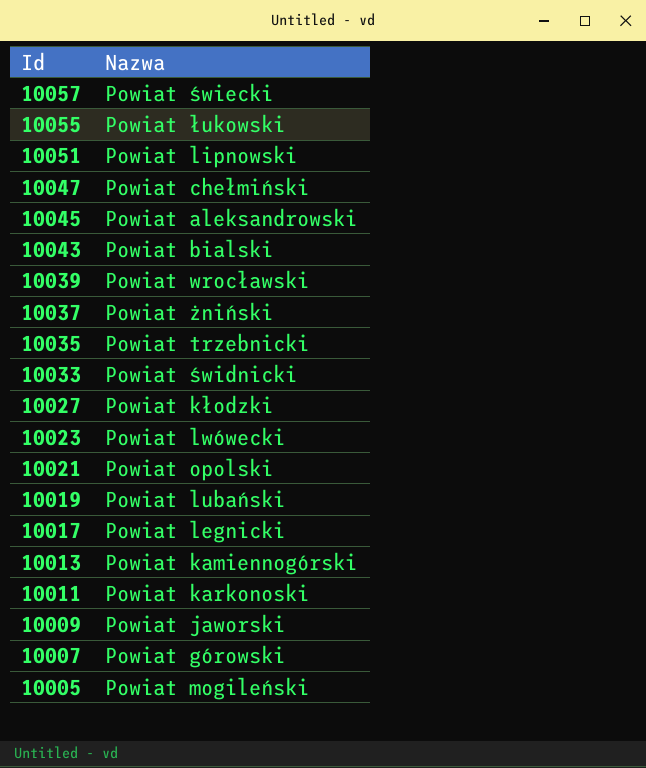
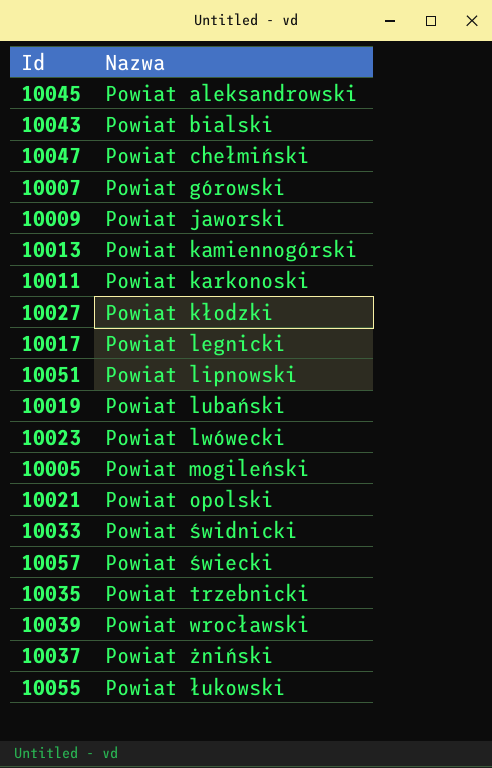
row order: Id descending -> Nazwa ascending

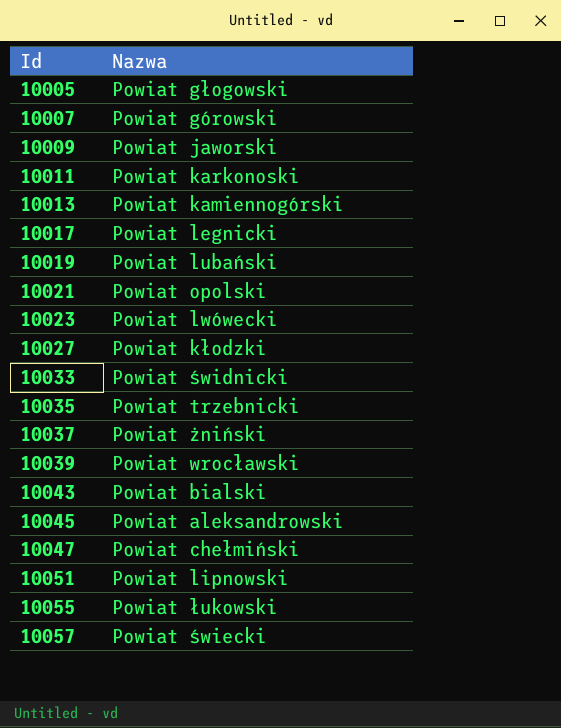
row order: Nazwa ascending -> Id ascending
10005 | Nazwa: Powiat mogileński -> Powiat głogowski

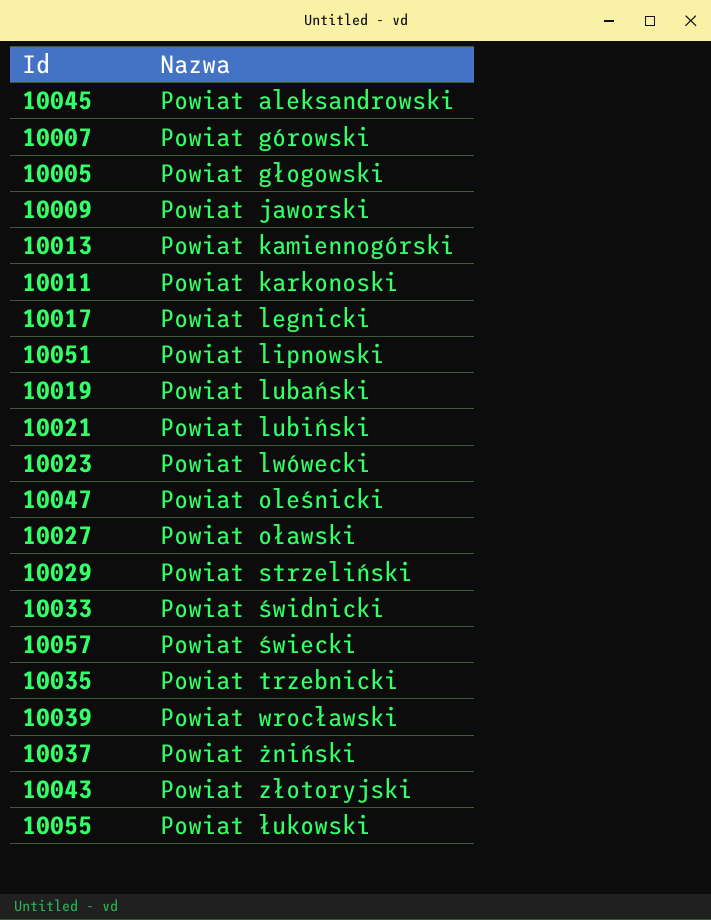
row order: Id ascending -> Nazwa ascending
10021 | Nazwa: Powiat opolski -> Powiat lubiński
10047 | Nazwa: Powiat chełmiński -> Powiat oleśnicki
10027 | Nazwa: Powiat kłodzki -> Powiat oławski
row 10029: none -> Powiat strzeliński
10043 | Nazwa: Powiat bialski -> Powiat złotoryjski

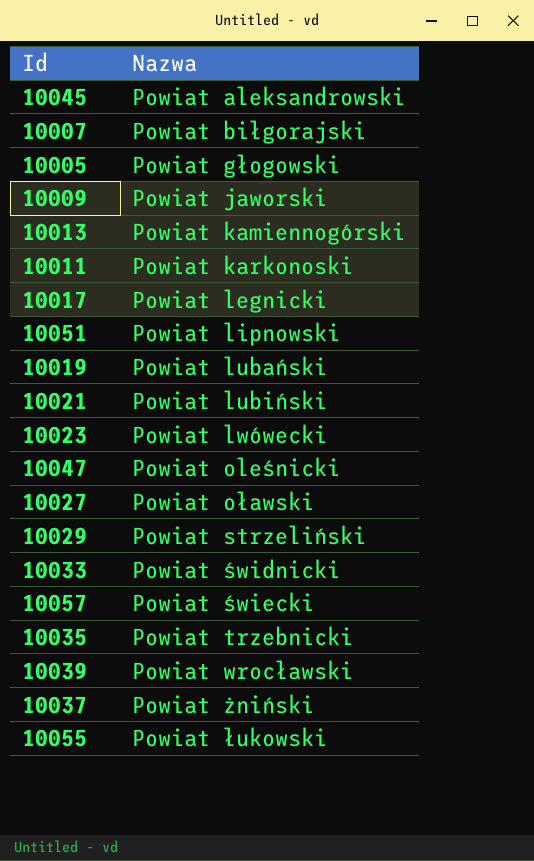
row 10043: Powiat złotoryjski -> none
10007 | Nazwa: Powiat górowski -> Powiat biłgorajski

